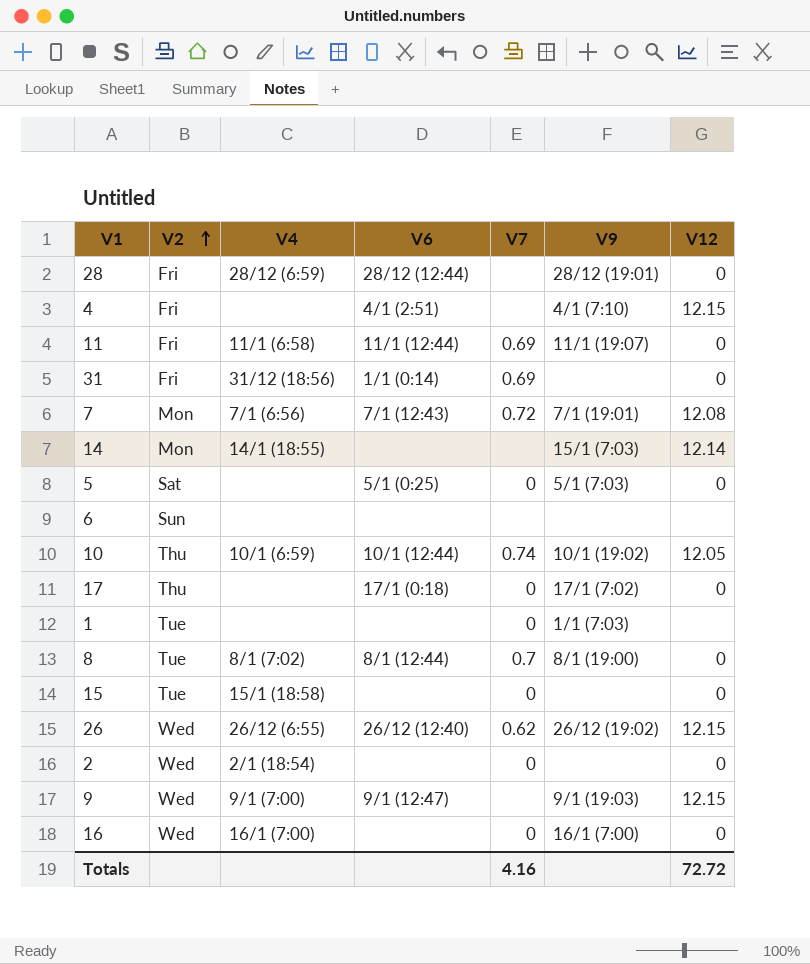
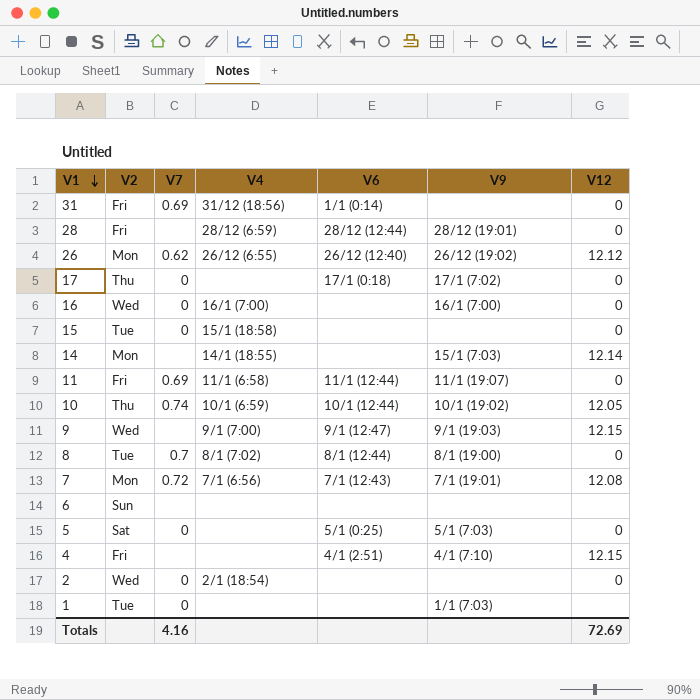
row order: V2 ascending -> V1 descending
column V7 | position: 5 -> 3
26 | V2: Wed -> Mon
26 | V12: 12.15 -> 12.12
Totals | V12: 72.72 -> 72.69

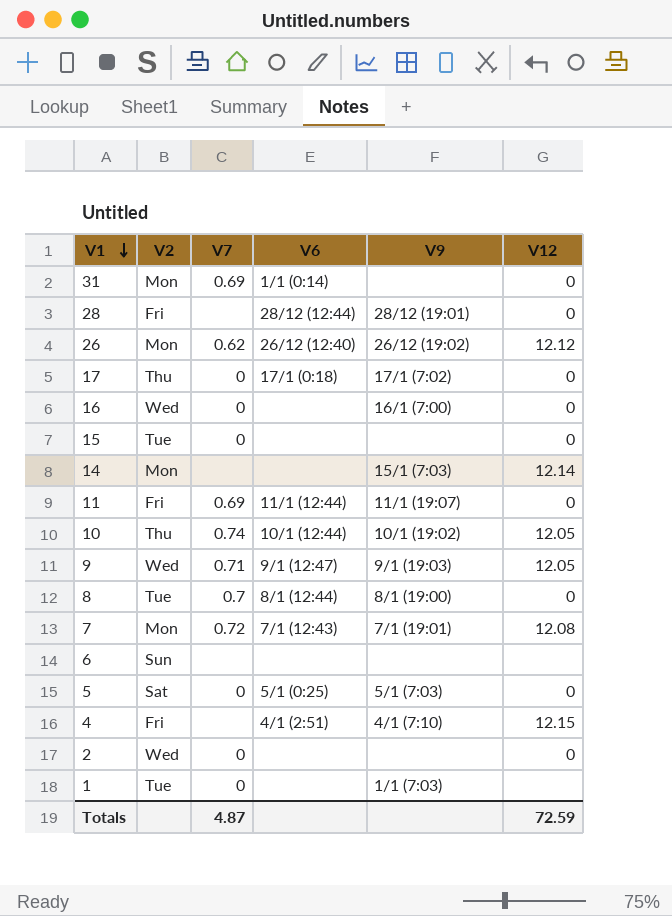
column V4 | position: 4 -> none
31 | V2: Fri -> Mon
9 | V7: none -> 0.71
9 | V12: 12.15 -> 12.05
Totals | V7: 4.16 -> 4.87
Totals | V12: 72.69 -> 72.59

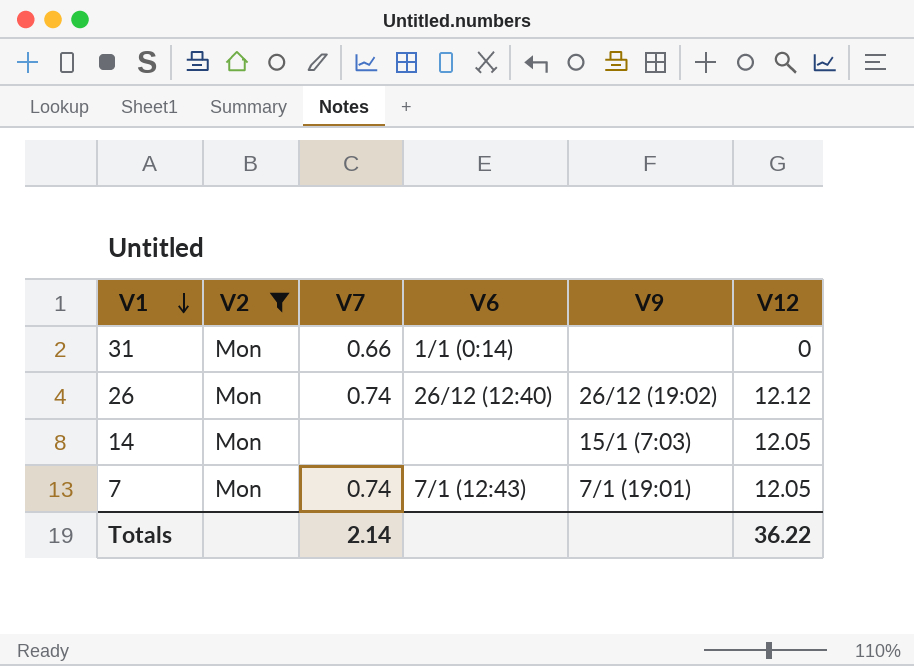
filter: none -> V2 = Mon
31 | V7: 0.69 -> 0.66
26 | V7: 0.62 -> 0.74
14 | V12: 12.14 -> 12.05
7 | V7: 0.72 -> 0.74
7 | V12: 12.08 -> 12.05
Totals | V7: 4.87 -> 2.14
Totals | V12: 72.59 -> 36.22

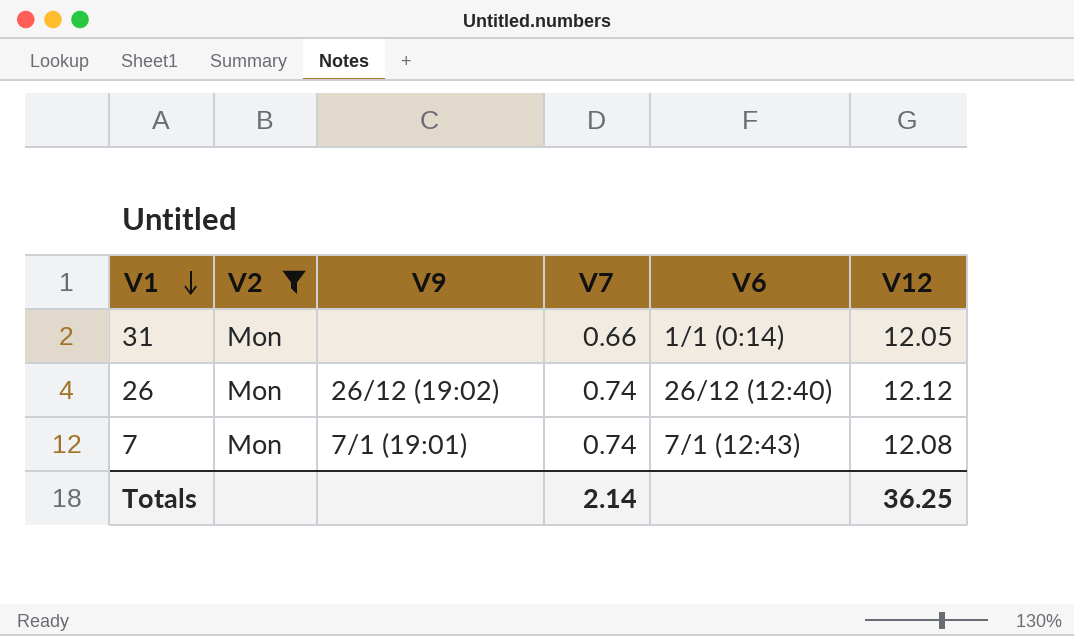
column V9 | position: 5 -> 3
row 14: Mon | none | none | 15/1 (7:03) | 12.05 -> none
31 | V12: 0 -> 12.05
7 | V12: 12.05 -> 12.08
Totals | V12: 36.22 -> 36.25

